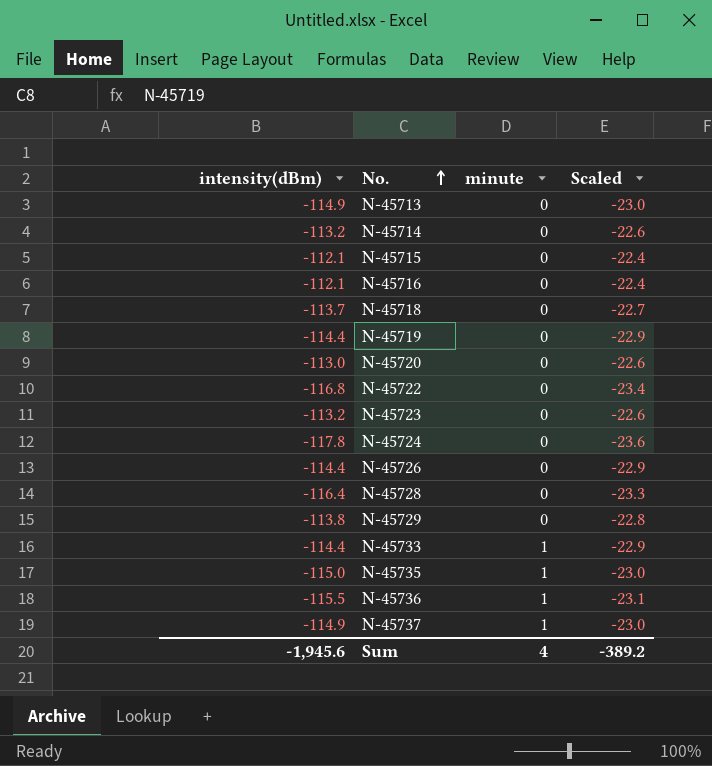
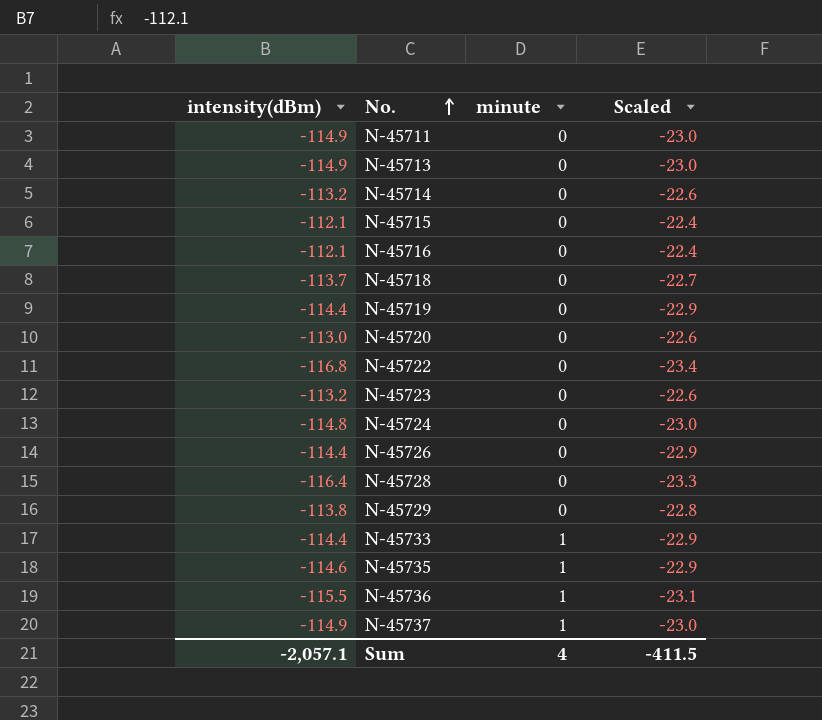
row N-45711: none -> -114.9 | 0 | -23.0
N-45724 | intensity(dBm): -117.8 -> -114.8
N-45724 | Scaled: -23.6 -> -23.0
N-45735 | intensity(dBm): -115.0 -> -114.6
N-45735 | Scaled: -23.0 -> -22.9
Sum | intensity(dBm): -1,945.6 -> -2,057.1
Sum | Scaled: -389.2 -> -411.5

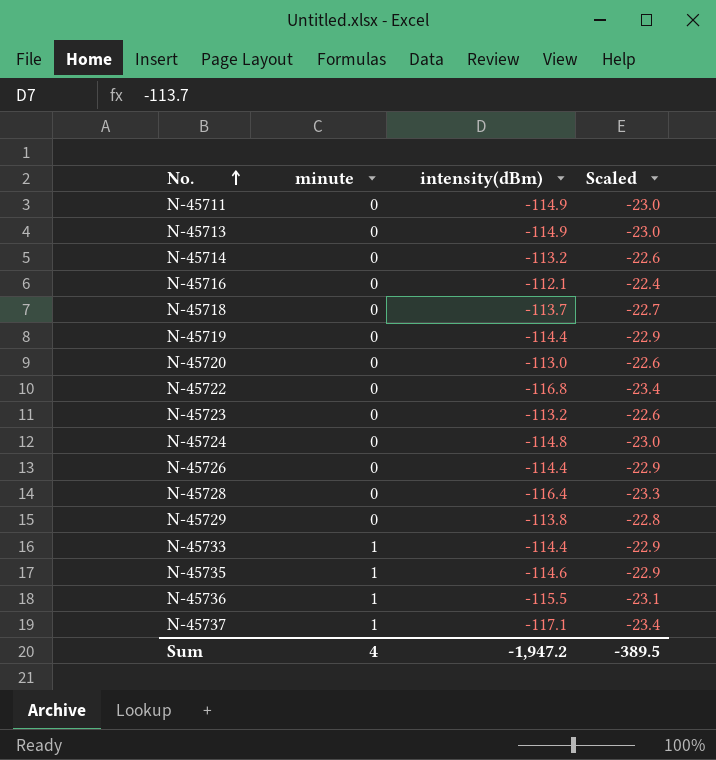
column intensity(dBm) | position: 1 -> 3
row N-45715: -112.1 | 0 | -22.4 -> none
N-45737 | intensity(dBm): -114.9 -> -117.1
N-45737 | Scaled: -23.0 -> -23.4
Sum | intensity(dBm): -2,057.1 -> -1,947.2
Sum | Scaled: -411.5 -> -389.5

